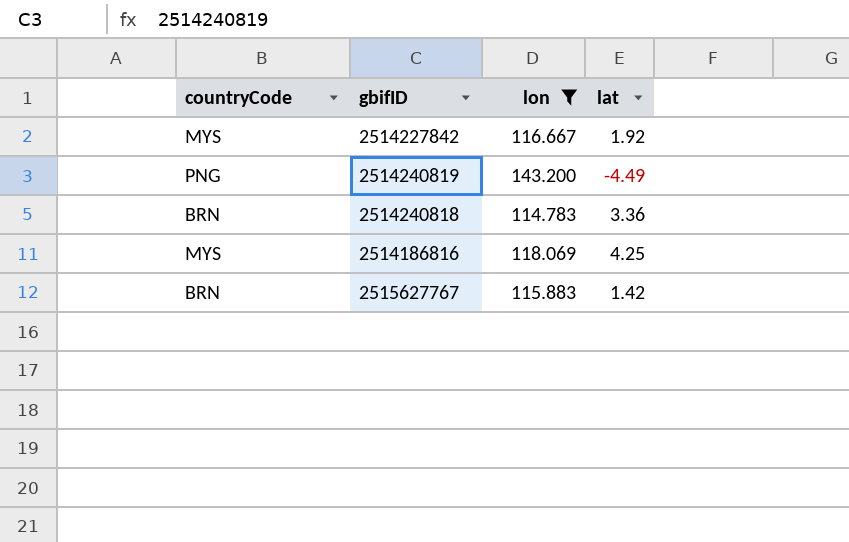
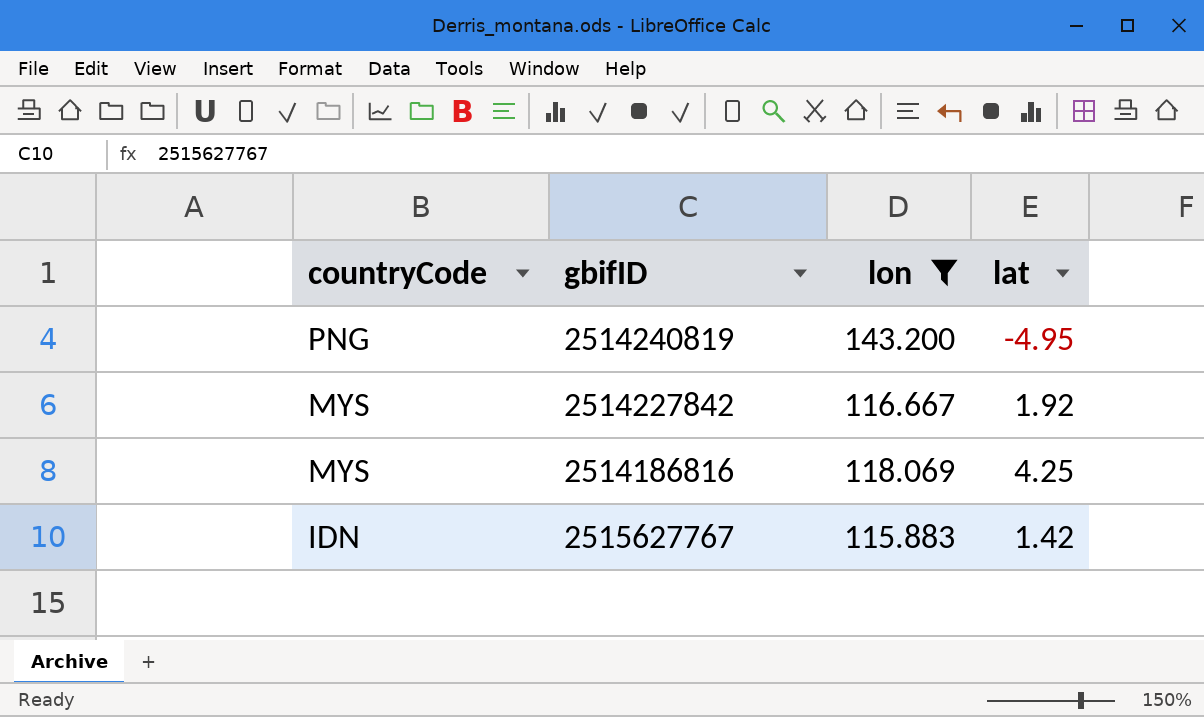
row order: none -> countryCode descending
row 2514240818: BRN | 114.783 | 3.36 -> none
2514240819 | lat: -4.49 -> -4.95
2515627767 | countryCode: BRN -> IDN

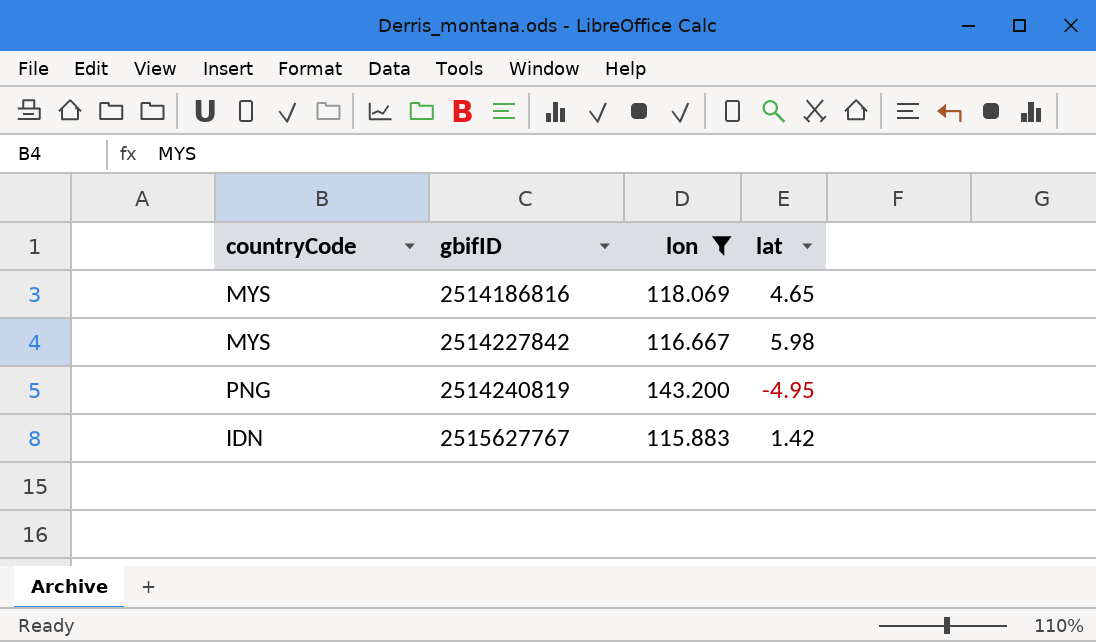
row order: countryCode descending -> gbifID ascending
2514186816 | lat: 4.25 -> 4.65
2514227842 | lat: 1.92 -> 5.98

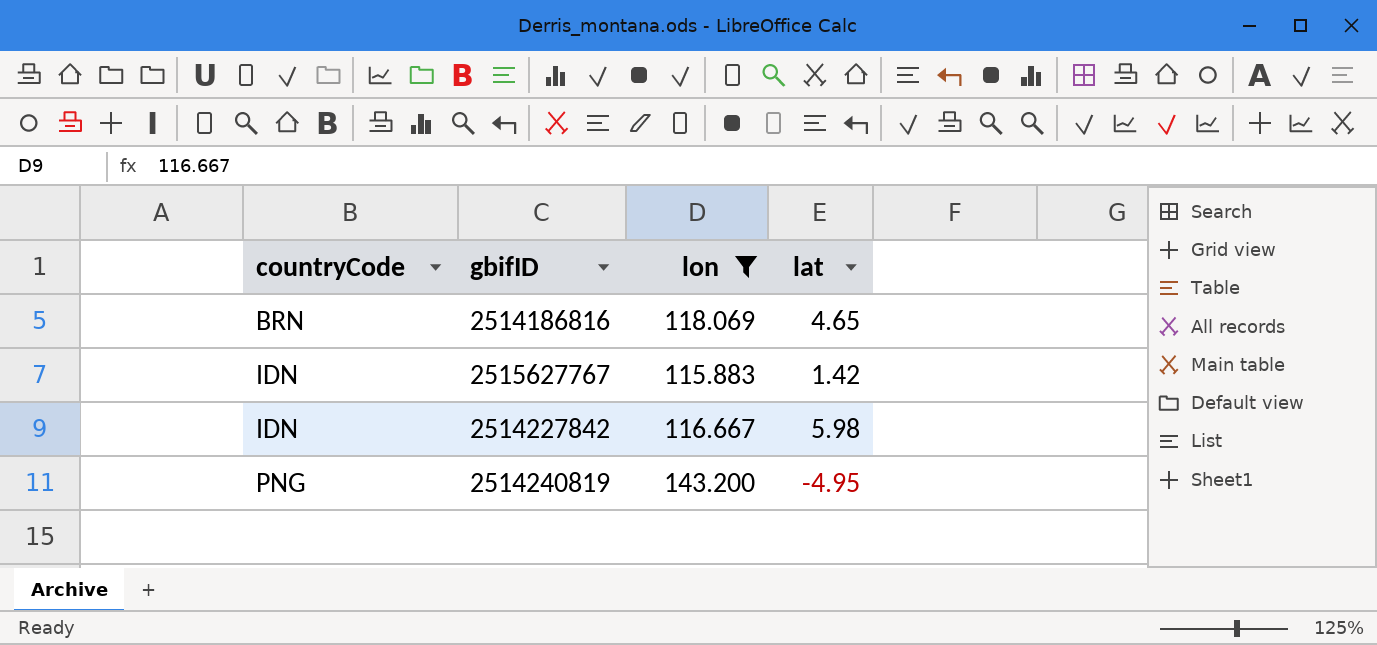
row order: gbifID ascending -> countryCode ascending
2514186816 | countryCode: MYS -> BRN
2514227842 | countryCode: MYS -> IDN

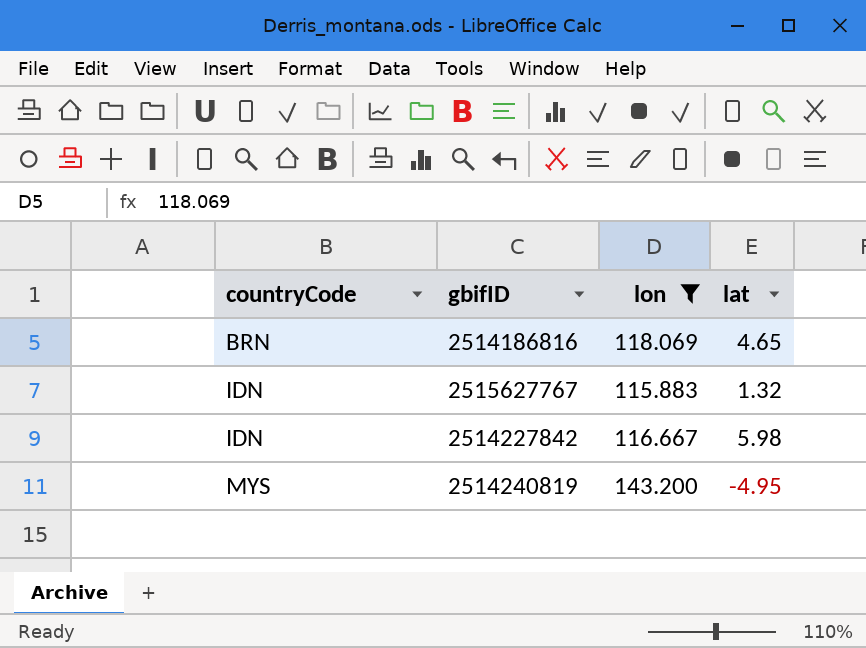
2515627767 | lat: 1.42 -> 1.32
2514240819 | countryCode: PNG -> MYS

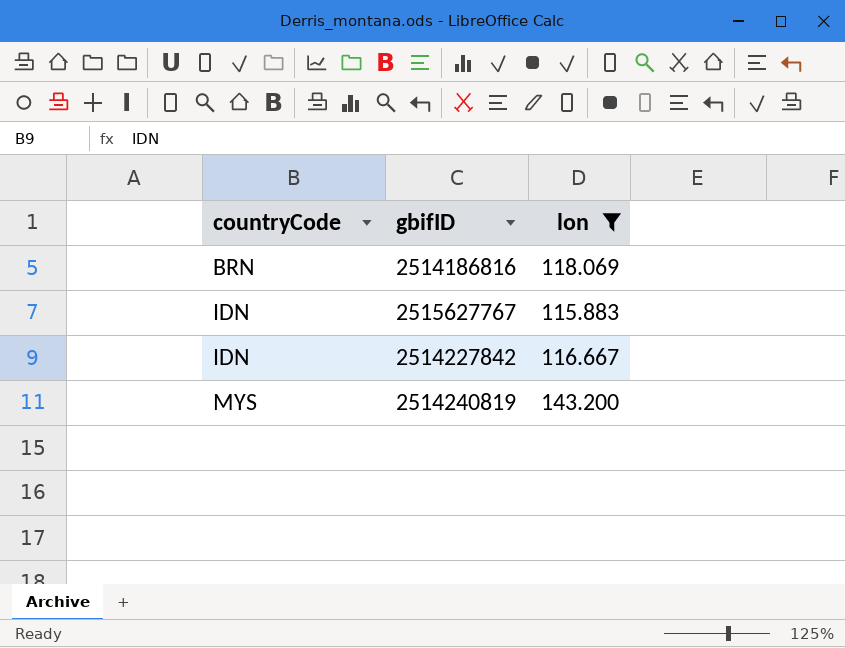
column lat | position: 4 -> none

